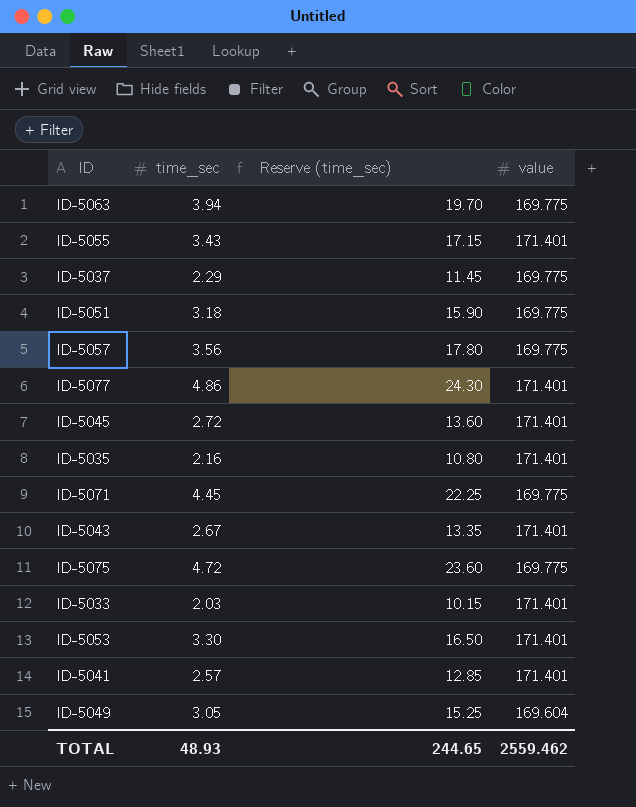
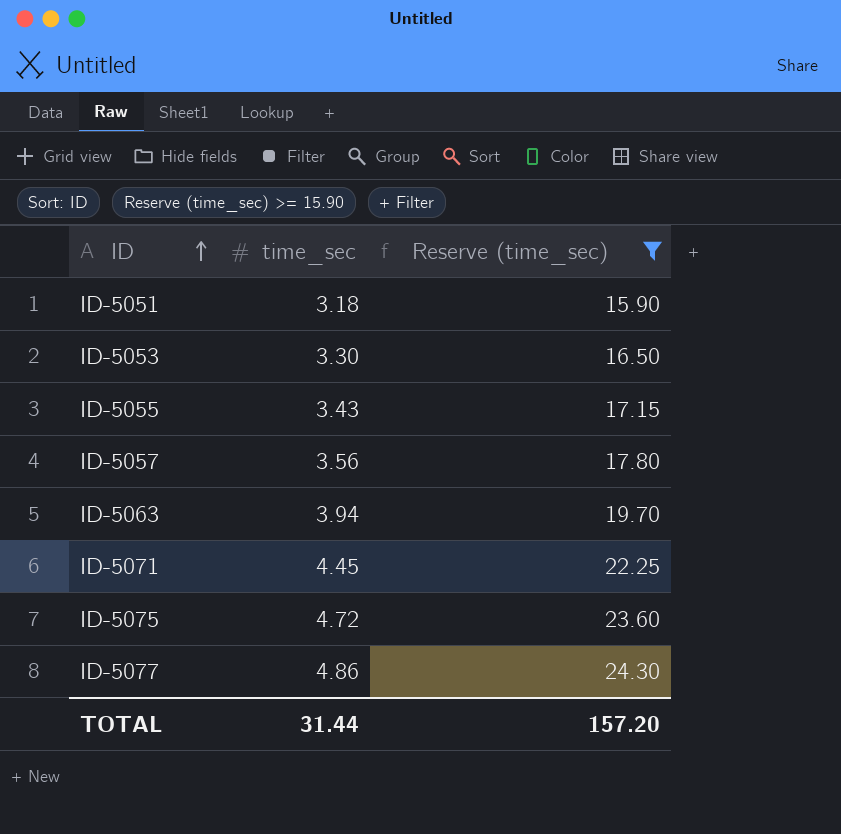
filter: none -> Reserve (time_sec) >= 15.90
row order: none -> ID ascending
column value | position: 4 -> none
TOTAL | time_sec: 48.93 -> 31.44
TOTAL | Reserve (time_sec): 244.65 -> 157.20

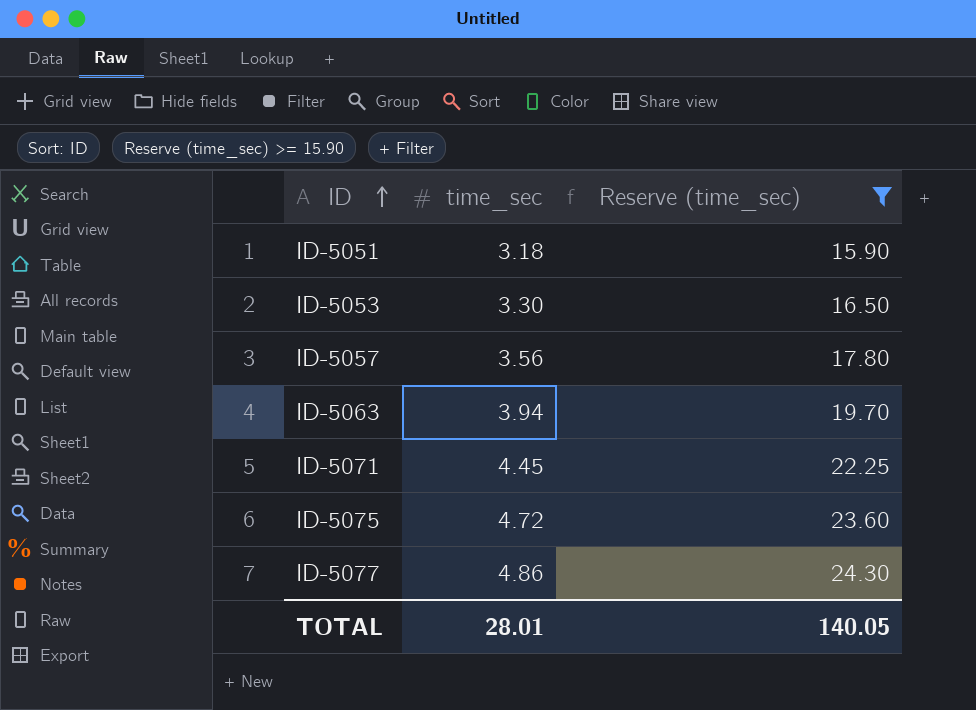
row ID-5055: 3.43 | 17.15 -> none
TOTAL | time_sec: 31.44 -> 28.01
TOTAL | Reserve (time_sec): 157.20 -> 140.05

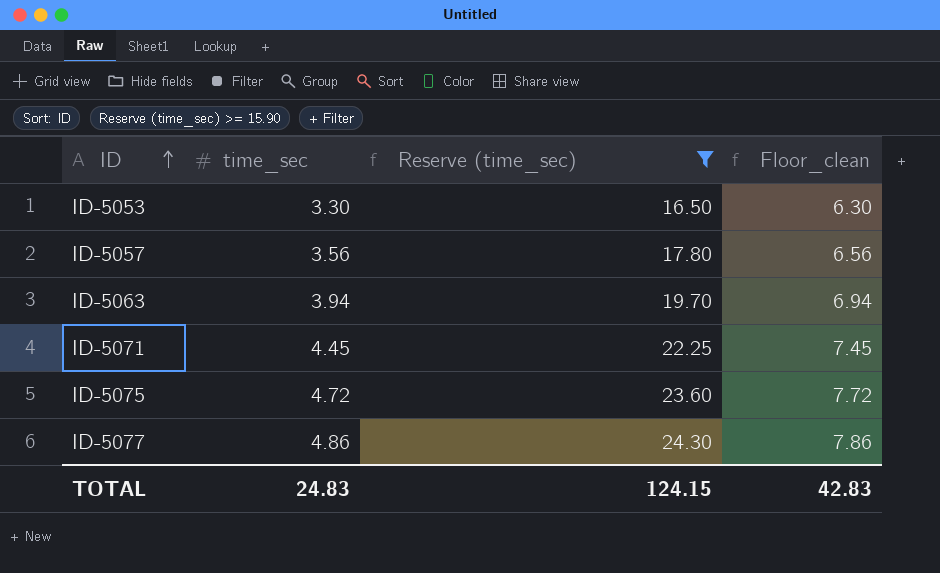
column Floor_clean | formula: none -> [time_sec] + 3
row ID-5051: 3.18 | 15.90 -> none
TOTAL | time_sec: 28.01 -> 24.83
TOTAL | Reserve (time_sec): 140.05 -> 124.15

